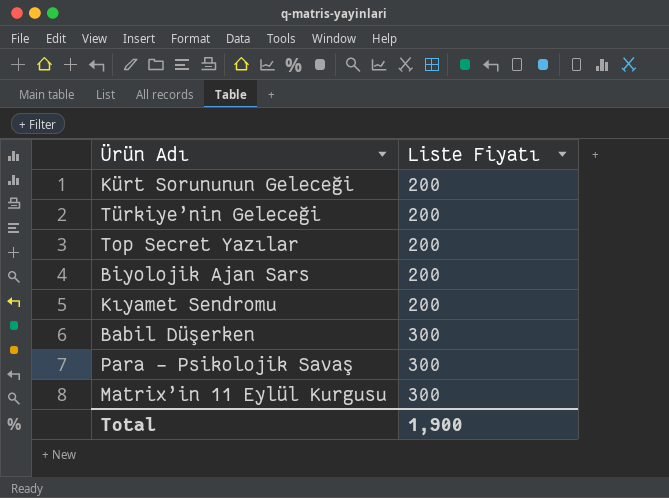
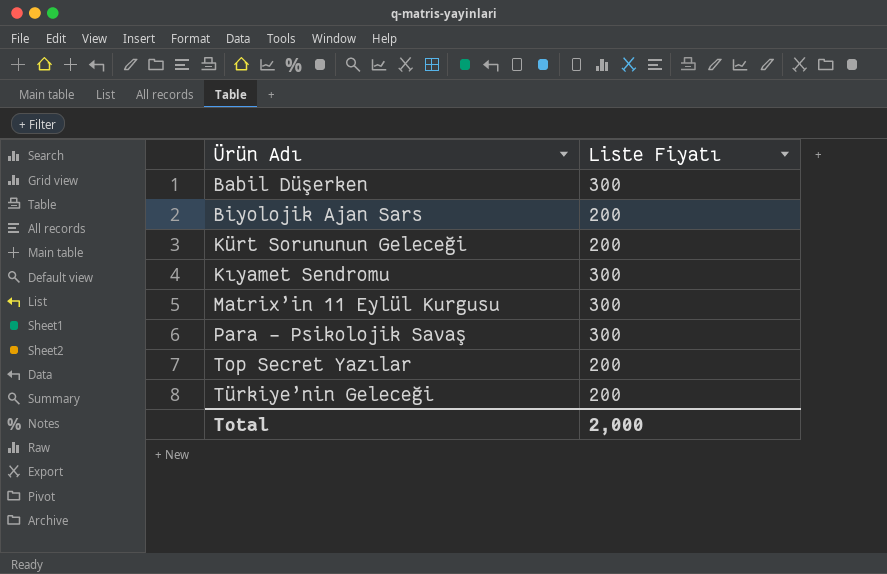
row order: Liste Fiyatı ascending -> Ürün Adı ascending
Kıyamet Sendromu | Liste Fiyatı: 200 -> 300
Total | Liste Fiyatı: 1,900 -> 2,000

